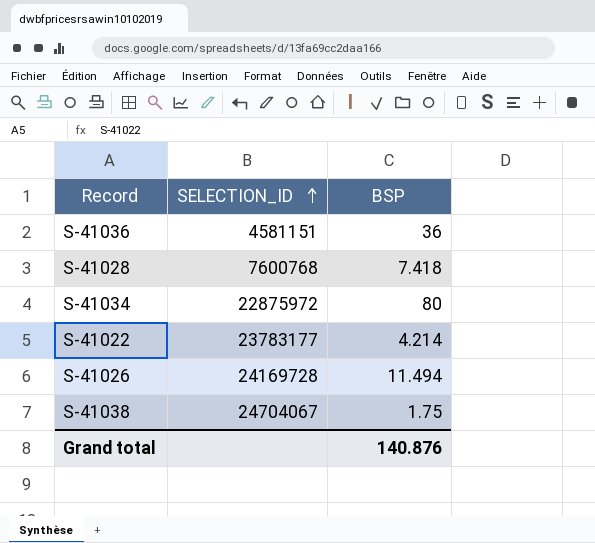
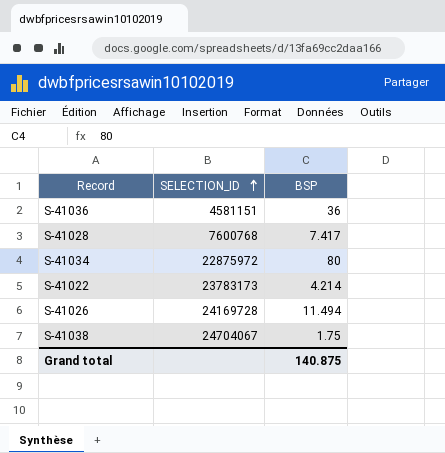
S-41028 | BSP: 7.418 -> 7.417
S-41022 | SELECTION_ID: 23783177 -> 23783173
Grand total | BSP: 140.876 -> 140.875

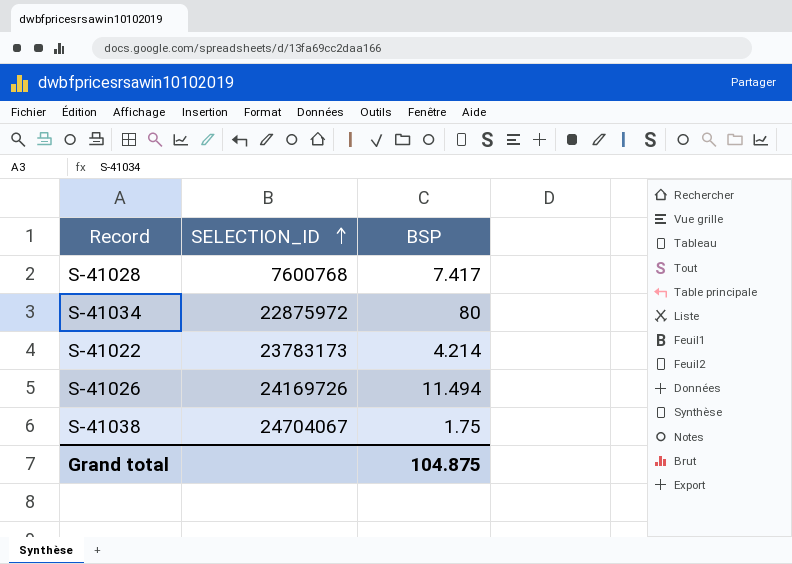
row S-41036: 4581151 | 36 -> none
S-41026 | SELECTION_ID: 24169728 -> 24169726
Grand total | BSP: 140.875 -> 104.875

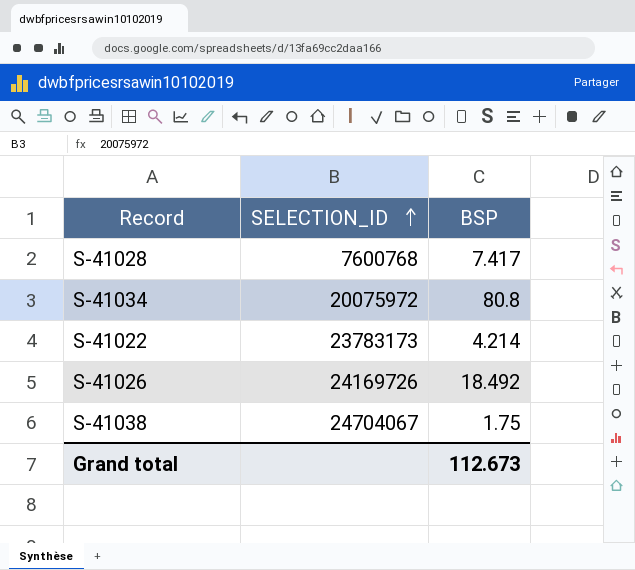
S-41034 | SELECTION_ID: 22875972 -> 20075972
S-41034 | BSP: 80 -> 80.8
S-41026 | BSP: 11.494 -> 18.492
Grand total | BSP: 104.875 -> 112.673

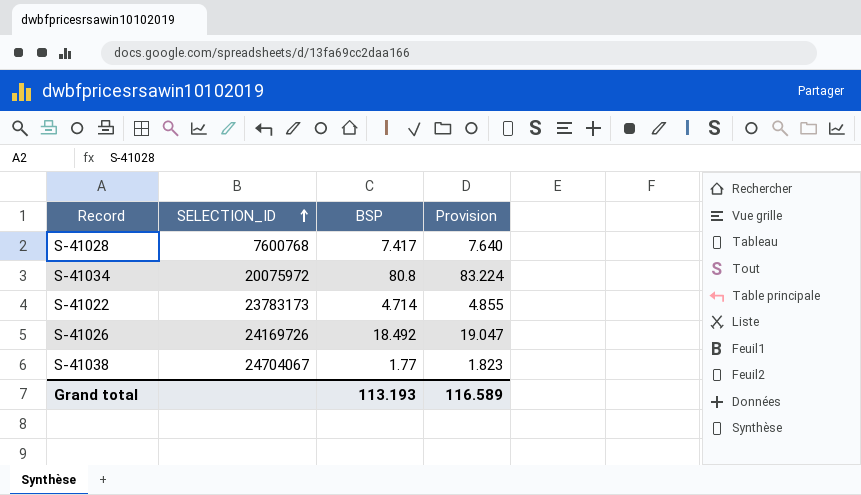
column Provision | formula: none -> [BSP] * 1.03
S-41022 | BSP: 4.214 -> 4.714
S-41038 | BSP: 1.75 -> 1.77
Grand total | BSP: 112.673 -> 113.193

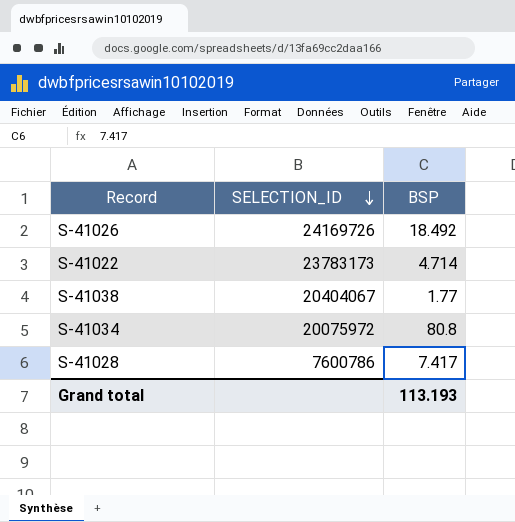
row order: SELECTION_ID ascending -> SELECTION_ID descending
column Provision | formula: [BSP] * 1.03 -> none
S-41038 | SELECTION_ID: 24704067 -> 20404067
S-41028 | SELECTION_ID: 7600768 -> 7600786

